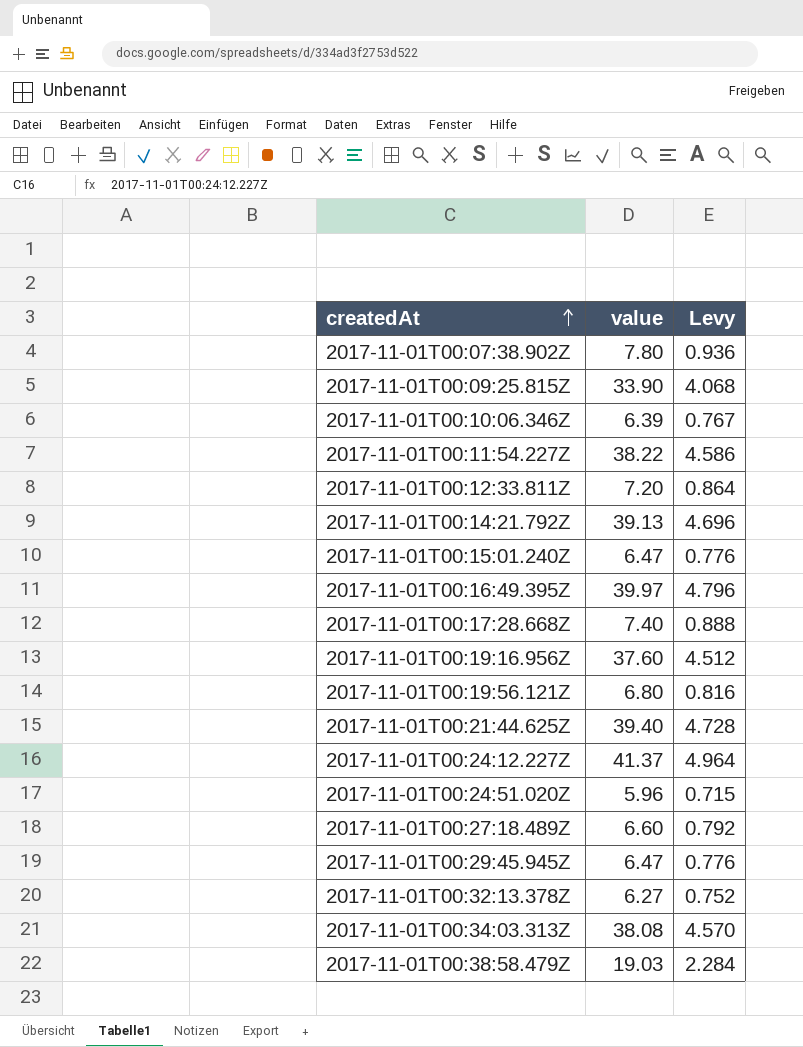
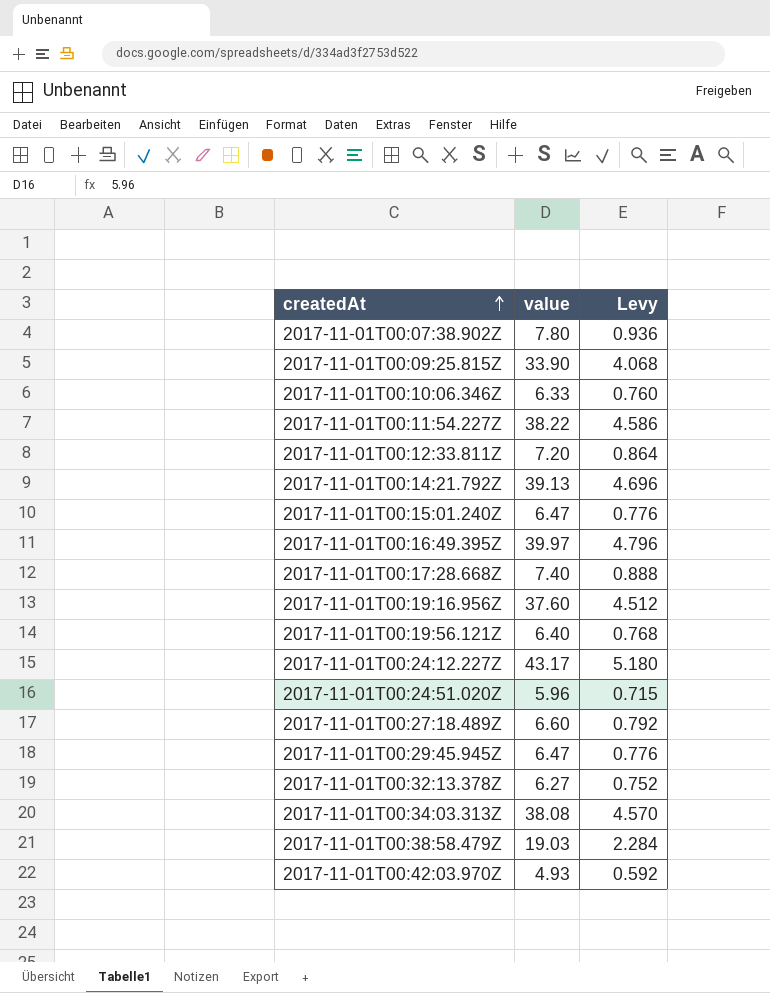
row 2017-11-01T00:21:44.625Z: 39.40 | 4.728 -> none
2017-11-01T00:10:06.346Z | value: 6.39 -> 6.33
2017-11-01T00:10:06.346Z | Levy: 0.767 -> 0.760
2017-11-01T00:19:56.121Z | value: 6.80 -> 6.40
2017-11-01T00:19:56.121Z | Levy: 0.816 -> 0.768
2017-11-01T00:24:12.227Z | value: 41.37 -> 43.17
2017-11-01T00:24:12.227Z | Levy: 4.964 -> 5.180
row 2017-11-01T00:42:03.970Z: none -> 4.93 | 0.592

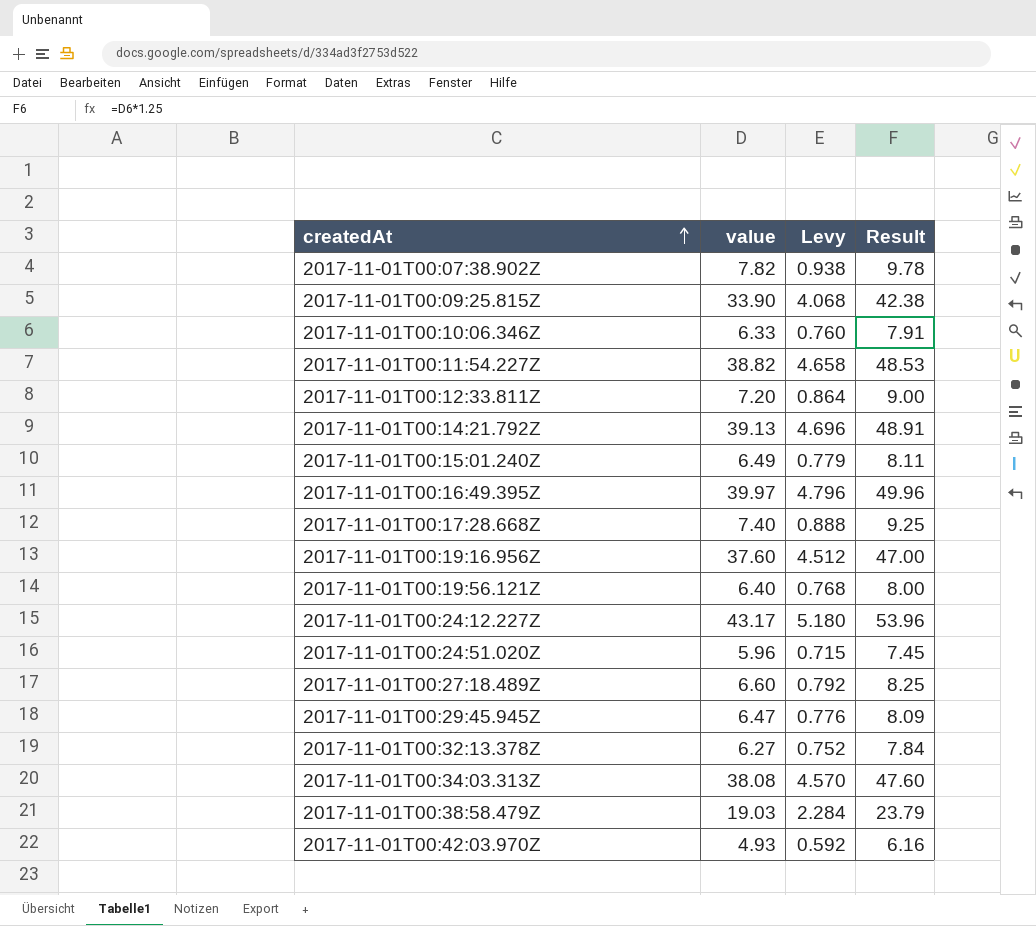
column Result | formula: none -> [value] * 1.25
2017-11-01T00:07:38.902Z | value: 7.80 -> 7.82
2017-11-01T00:07:38.902Z | Levy: 0.936 -> 0.938
2017-11-01T00:11:54.227Z | value: 38.22 -> 38.82
2017-11-01T00:11:54.227Z | Levy: 4.586 -> 4.658
2017-11-01T00:15:01.240Z | value: 6.47 -> 6.49
2017-11-01T00:15:01.240Z | Levy: 0.776 -> 0.779

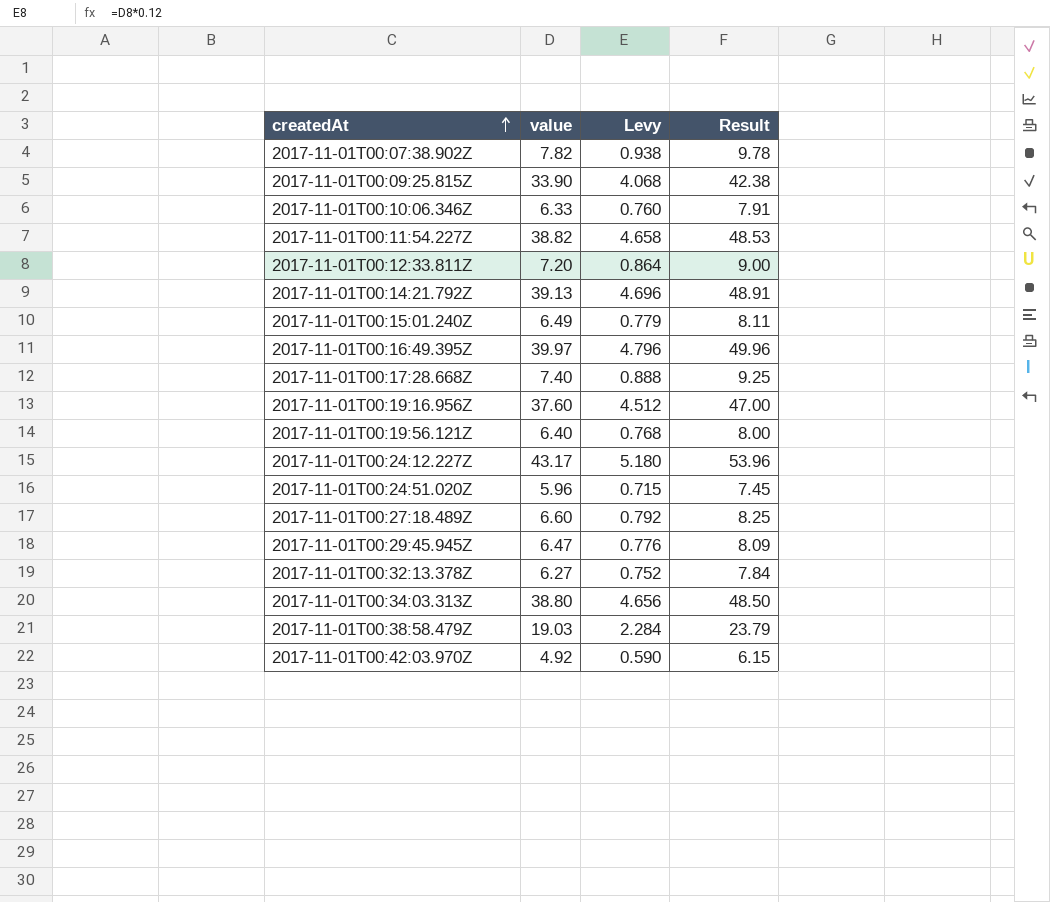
2017-11-01T00:34:03.313Z | value: 38.08 -> 38.80
2017-11-01T00:34:03.313Z | Levy: 4.570 -> 4.656
2017-11-01T00:34:03.313Z | Result: 47.60 -> 48.50
2017-11-01T00:42:03.970Z | value: 4.93 -> 4.92
2017-11-01T00:42:03.970Z | Levy: 0.592 -> 0.590
2017-11-01T00:42:03.970Z | Result: 6.16 -> 6.15

